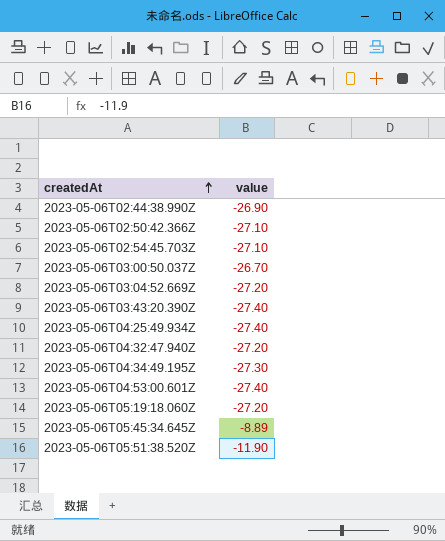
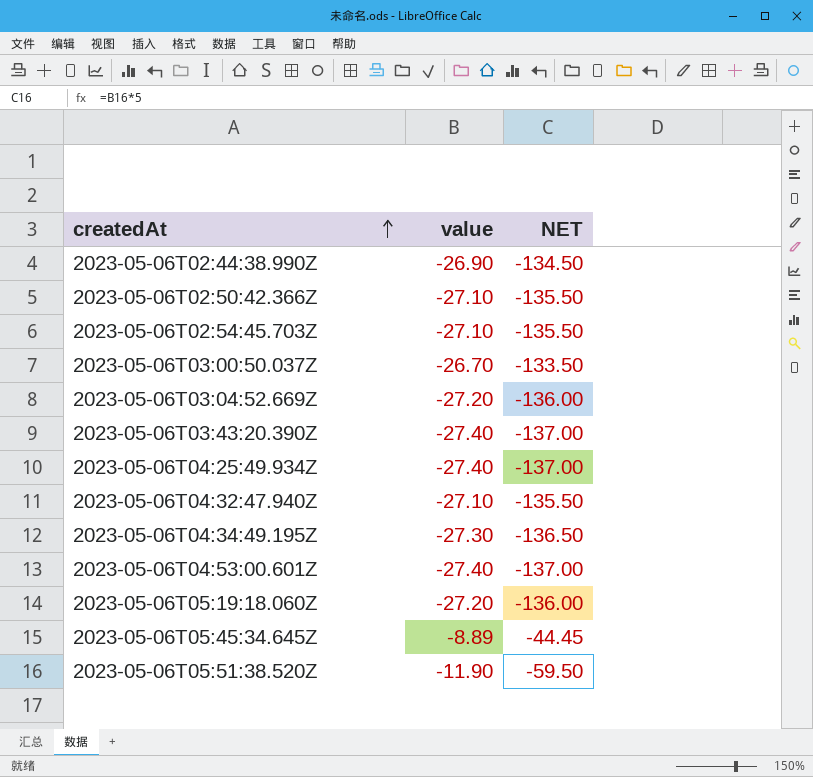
column NET | formula: none -> [value] * 5
2023-05-06T04:32:47.940Z | value: -27.20 -> -27.10

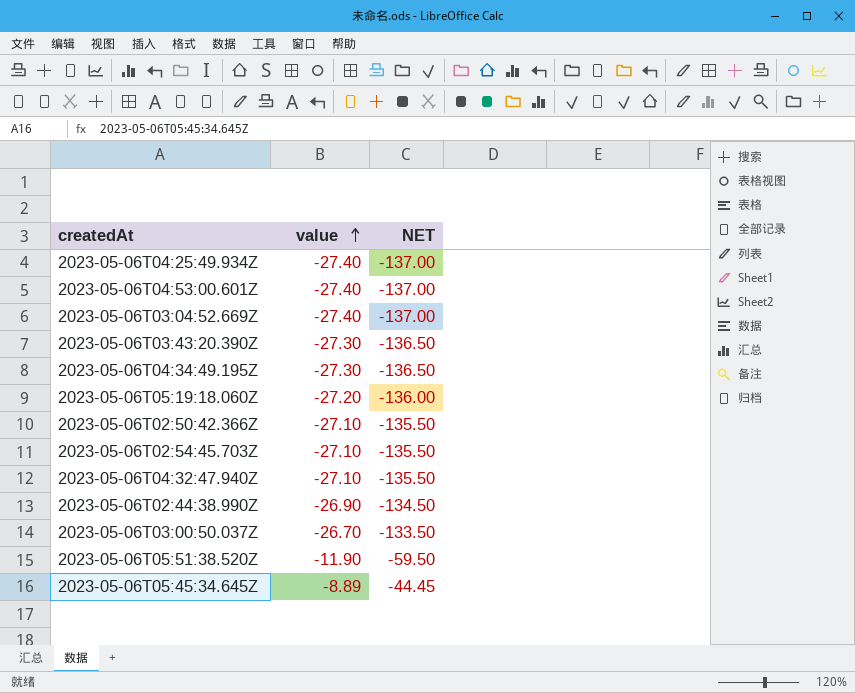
row order: createdAt ascending -> value ascending
2023-05-06T03:04:52.669Z | value: -27.20 -> -27.40
2023-05-06T03:04:52.669Z | NET: -136.00 -> -137.00
2023-05-06T03:43:20.390Z | value: -27.40 -> -27.30
2023-05-06T03:43:20.390Z | NET: -137.00 -> -136.50

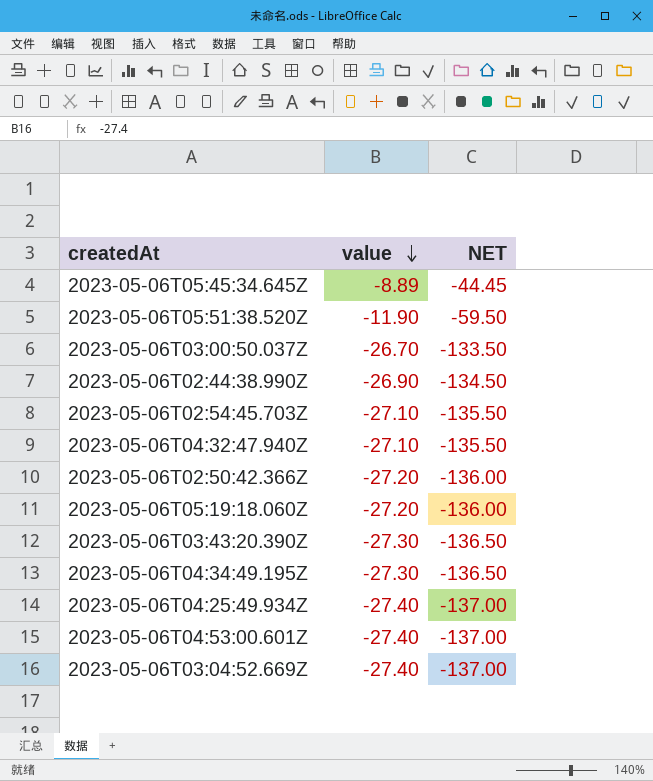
row order: value ascending -> value descending
2023-05-06T02:50:42.366Z | value: -27.10 -> -27.20
2023-05-06T02:50:42.366Z | NET: -135.50 -> -136.00

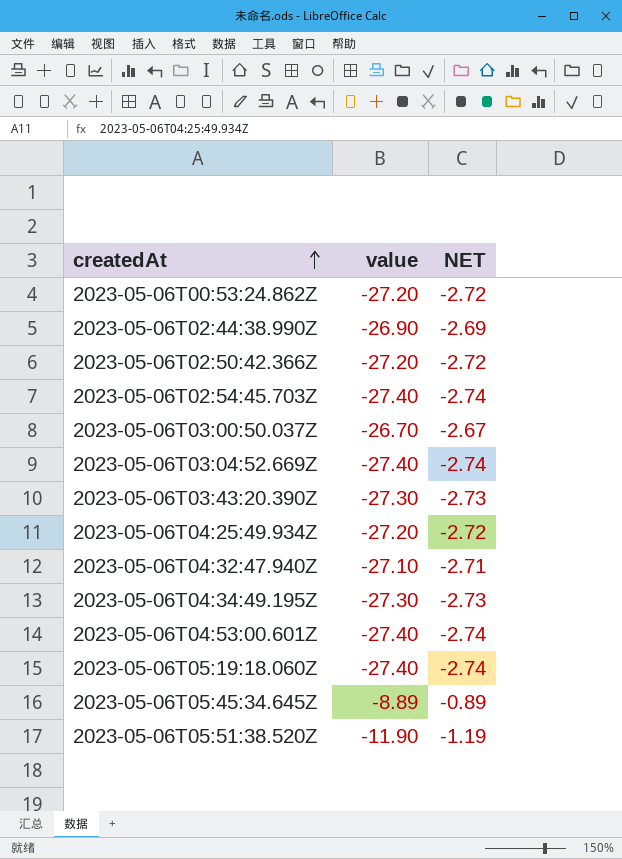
row order: value descending -> createdAt ascending
column NET | formula: [value] * 5 -> [value] * 0.1
row 2023-05-06T00:53:24.862Z: none -> -27.20 | -2.72
2023-05-06T02:54:45.703Z | value: -27.10 -> -27.40
2023-05-06T04:25:49.934Z | value: -27.40 -> -27.20
2023-05-06T05:19:18.060Z | value: -27.20 -> -27.40

